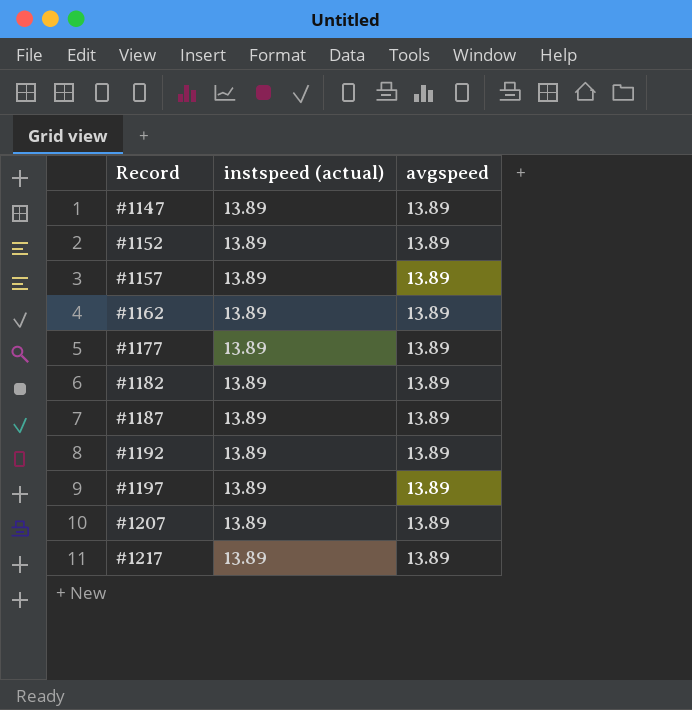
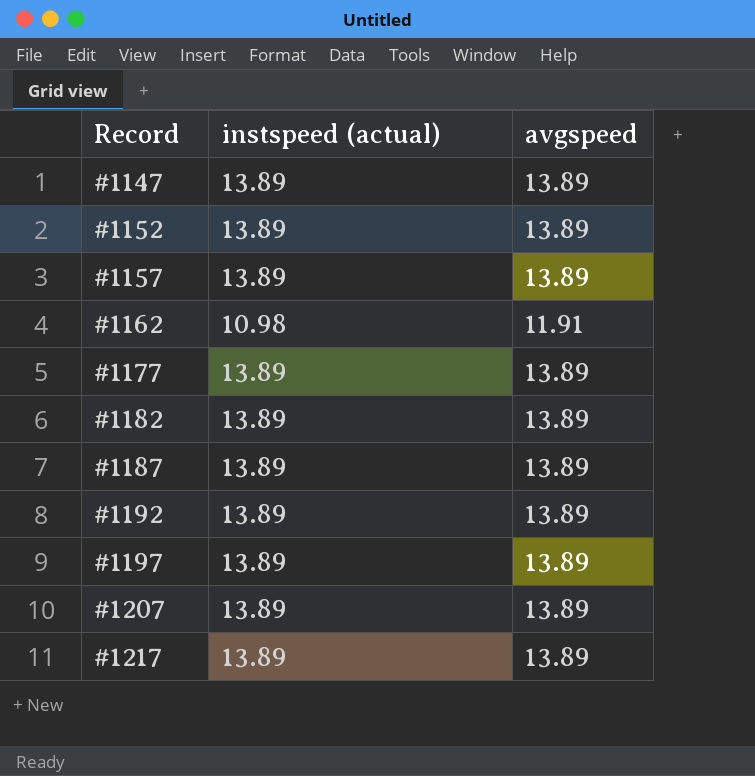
#1162 | instspeed (actual): 13.89 -> 10.98
#1162 | avgspeed: 13.89 -> 11.91

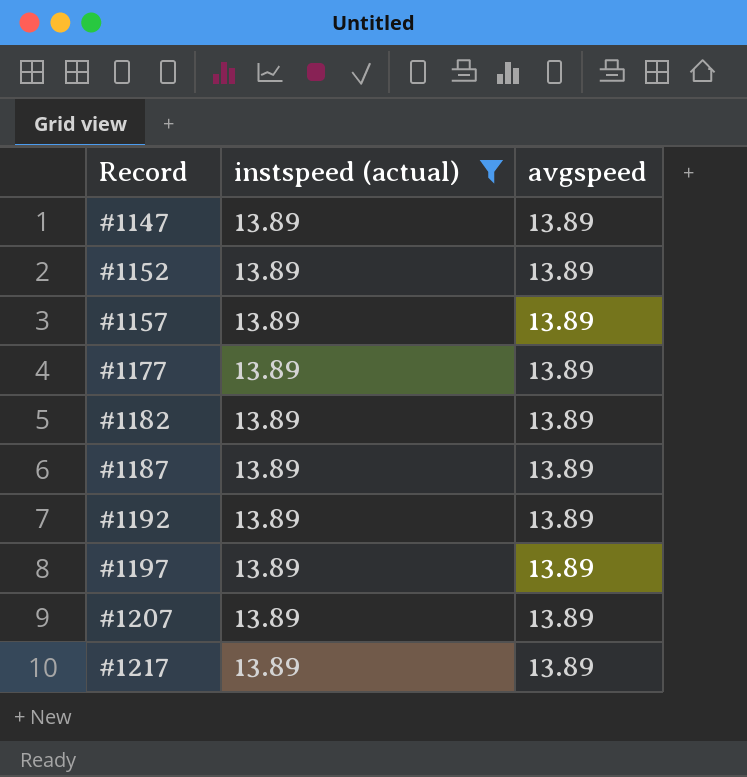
filter: none -> instspeed (actual) = 13.89

